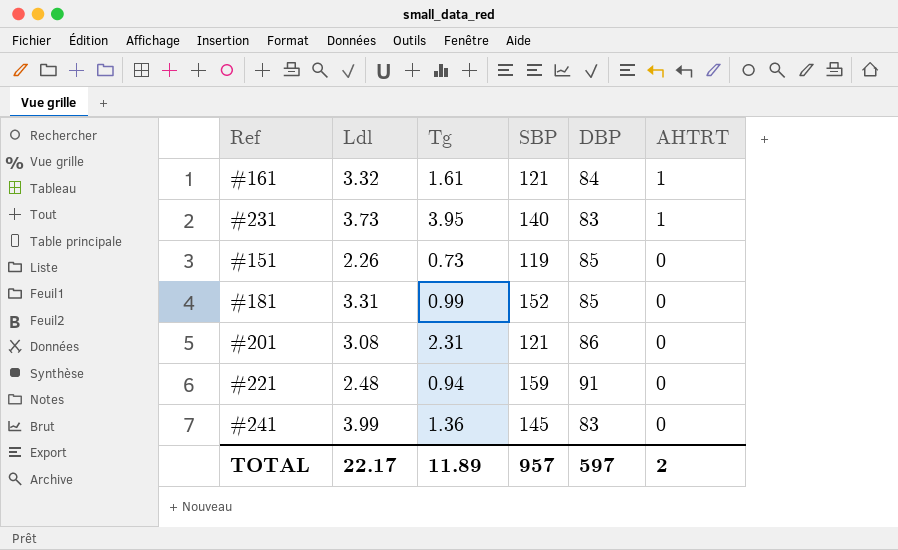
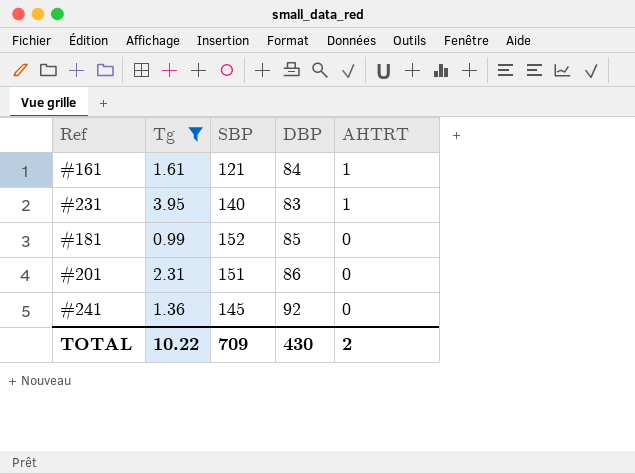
filter: none -> Tg >= 0.99
column Ldl | position: 2 -> none
#201 | SBP: 121 -> 151
#241 | DBP: 83 -> 92
TOTAL | Tg: 11.89 -> 10.22
TOTAL | SBP: 957 -> 709
TOTAL | DBP: 597 -> 430

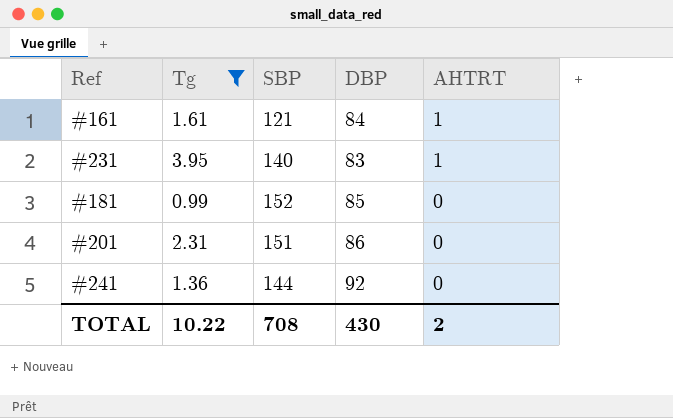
#241 | SBP: 145 -> 144
TOTAL | SBP: 709 -> 708

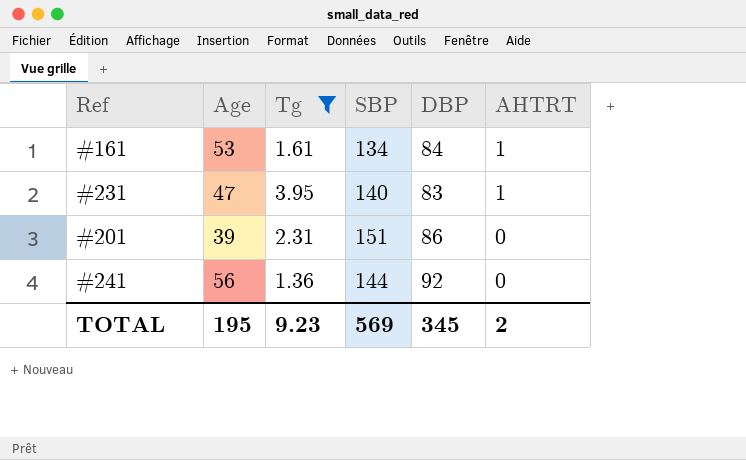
column Age | position: none -> 2
row #181: 0.99 | 152 | 85 | 0 -> none
#161 | SBP: 121 -> 134
TOTAL | Tg: 10.22 -> 9.23
TOTAL | SBP: 708 -> 569
TOTAL | DBP: 430 -> 345

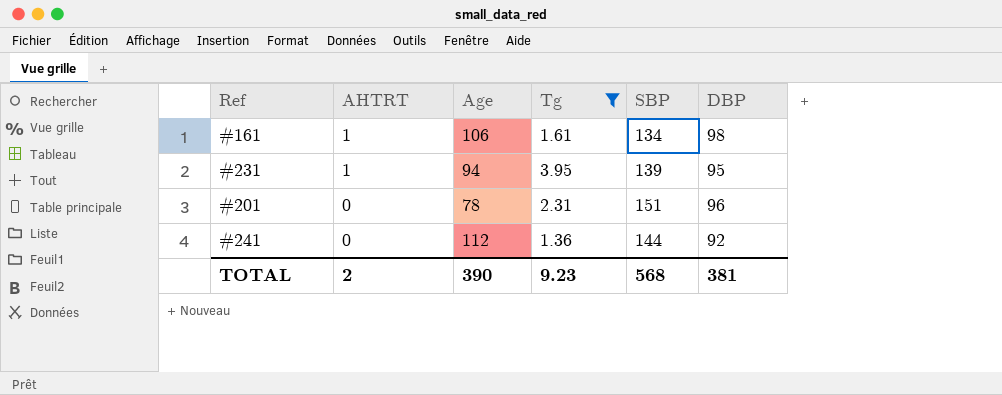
column AHTRT | position: 6 -> 2
#161 | Age: 53 -> 106
#161 | DBP: 84 -> 98
#231 | Age: 47 -> 94
#231 | SBP: 140 -> 139
#231 | DBP: 83 -> 95
#201 | Age: 39 -> 78
#201 | DBP: 86 -> 96
#241 | Age: 56 -> 112
TOTAL | Age: 195 -> 390
TOTAL | SBP: 569 -> 568
TOTAL | DBP: 345 -> 381

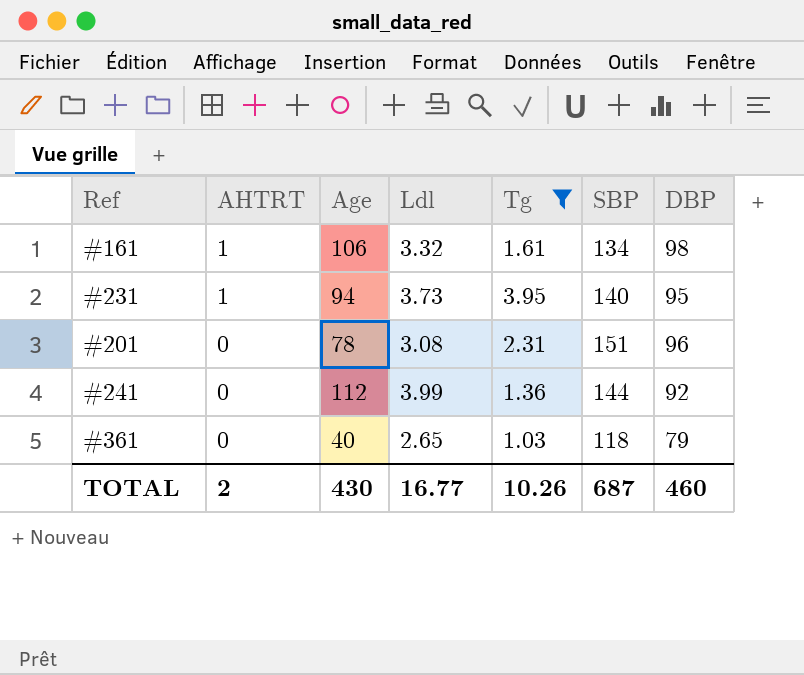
column Ldl | position: none -> 4
#231 | SBP: 139 -> 140
row #361: none -> 0 | 40 | 2.65 | 1.03 | 118 | 79
TOTAL | Age: 390 -> 430
TOTAL | Tg: 9.23 -> 10.26
TOTAL | SBP: 568 -> 687
TOTAL | DBP: 381 -> 460

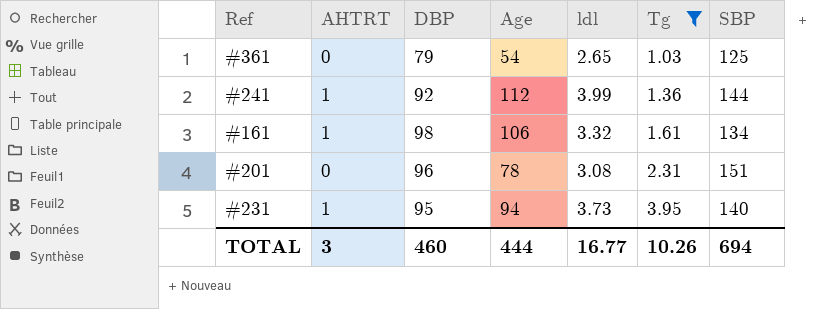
row order: AHTRT descending -> Tg ascending
column DBP | position: 7 -> 3
column name: Ldl -> ldl
#361 | Age: 40 -> 54
#361 | SBP: 118 -> 125
#241 | AHTRT: 0 -> 1
TOTAL | AHTRT: 2 -> 3
TOTAL | Age: 430 -> 444
TOTAL | SBP: 687 -> 694

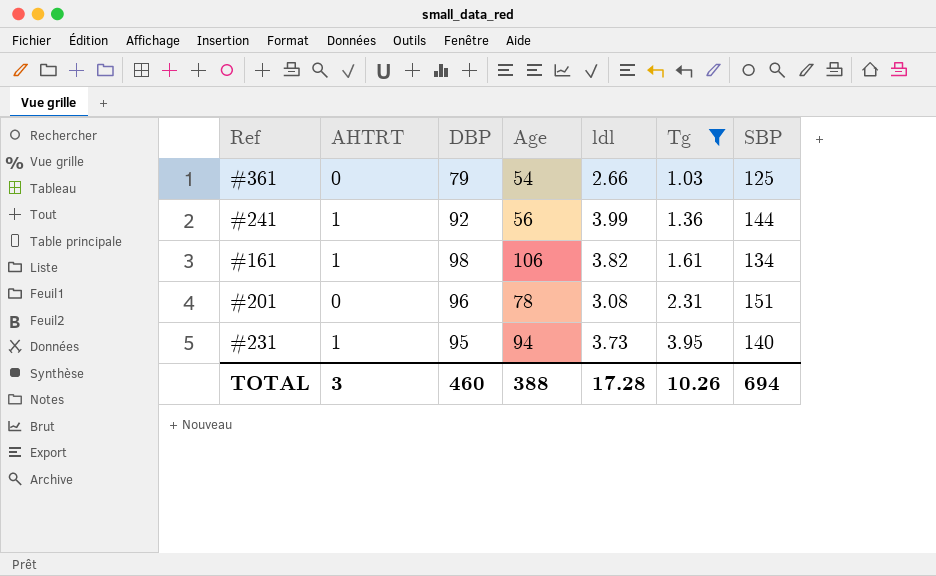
#361 | ldl: 2.65 -> 2.66
#241 | Age: 112 -> 56
#161 | ldl: 3.32 -> 3.82
TOTAL | Age: 444 -> 388
TOTAL | ldl: 16.77 -> 17.28

